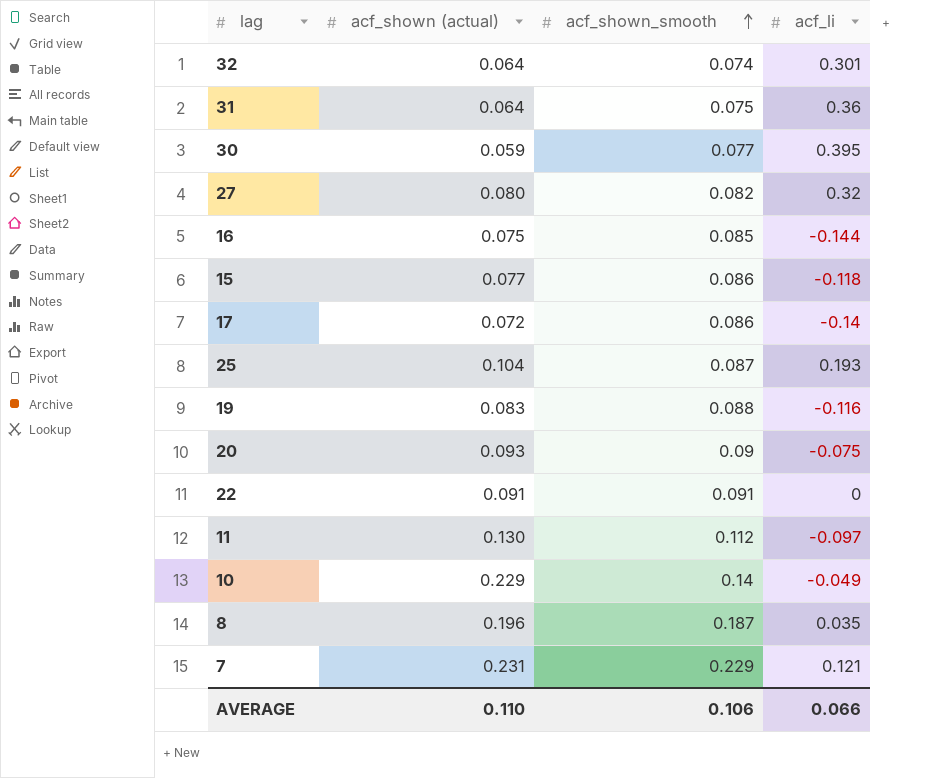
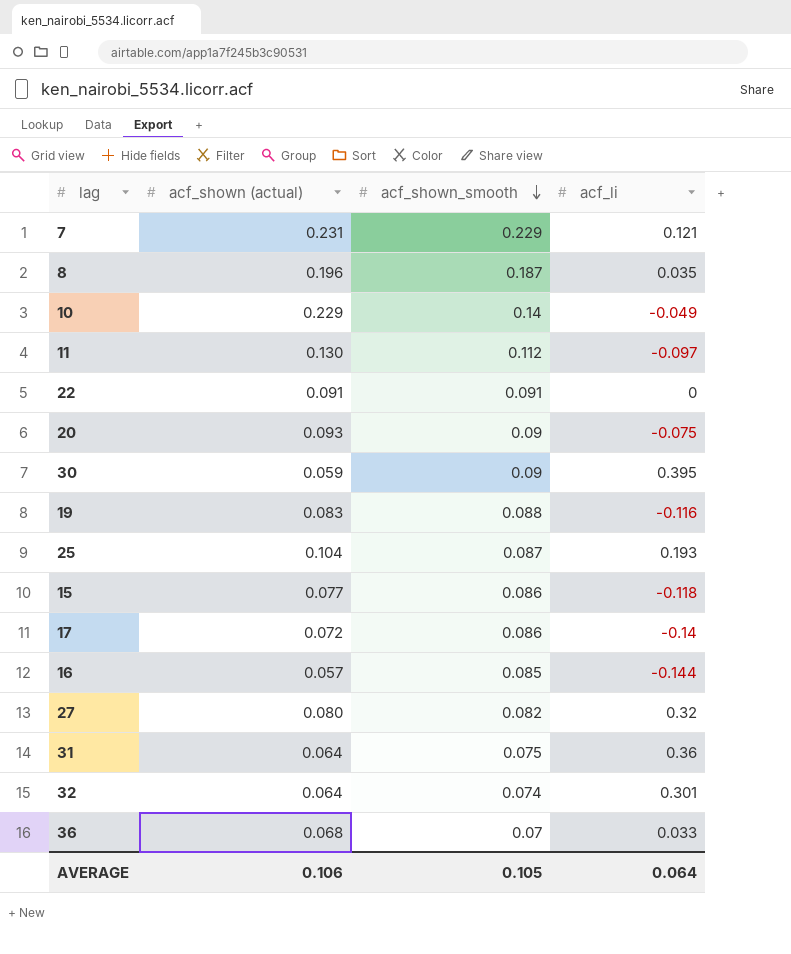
row order: acf_shown_smooth ascending -> acf_shown_smooth descending
30 | acf_shown_smooth: 0.077 -> 0.09
16 | acf_shown (actual): 0.075 -> 0.057
row 36: none -> 0.068 | 0.07 | 0.033
AVERAGE | acf_shown (actual): 0.110 -> 0.106
AVERAGE | acf_shown_smooth: 0.106 -> 0.105
AVERAGE | acf_li: 0.066 -> 0.064

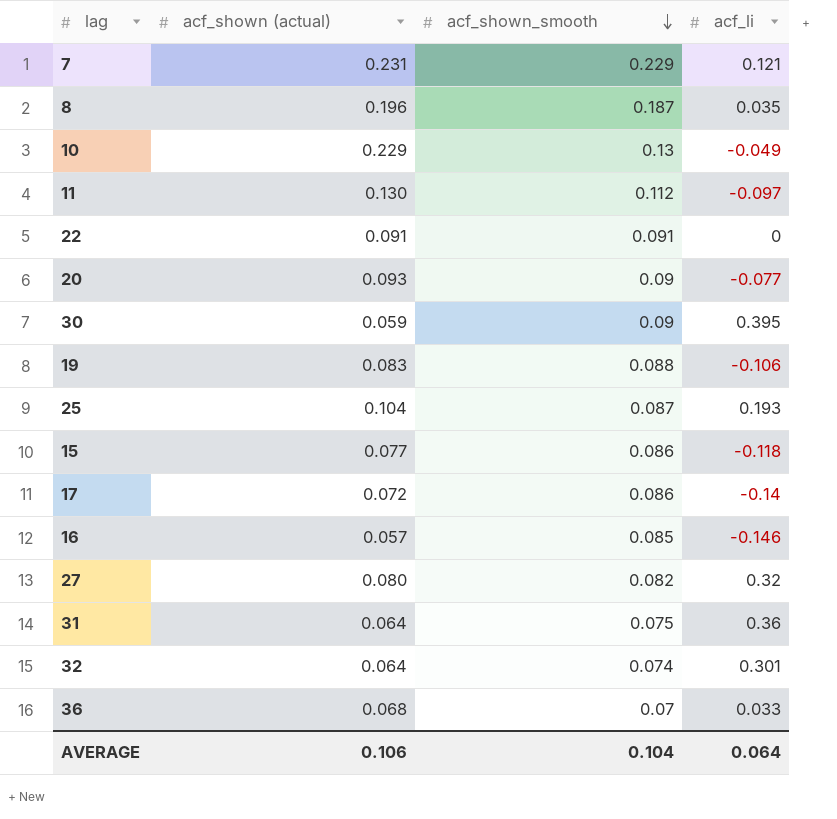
10 | acf_shown_smooth: 0.14 -> 0.13
20 | acf_li: -0.075 -> -0.077
19 | acf_li: -0.116 -> -0.106
16 | acf_li: -0.144 -> -0.146
AVERAGE | acf_shown_smooth: 0.105 -> 0.104

